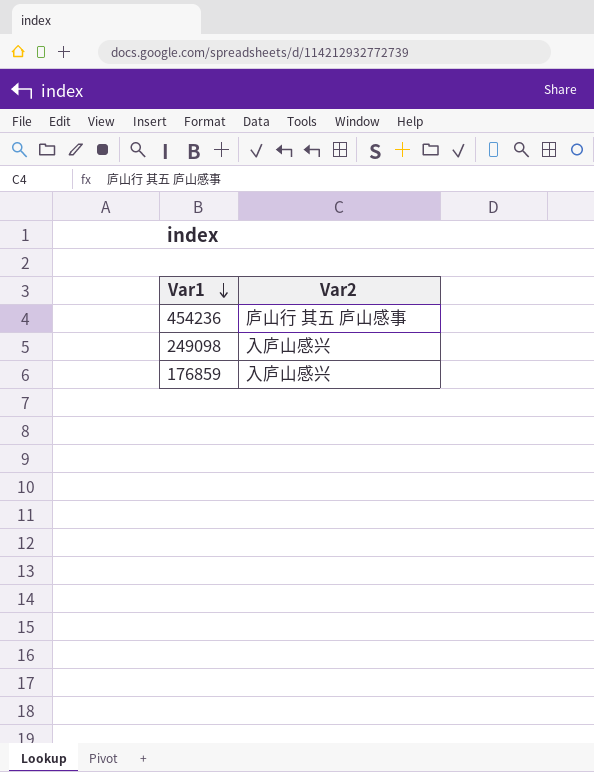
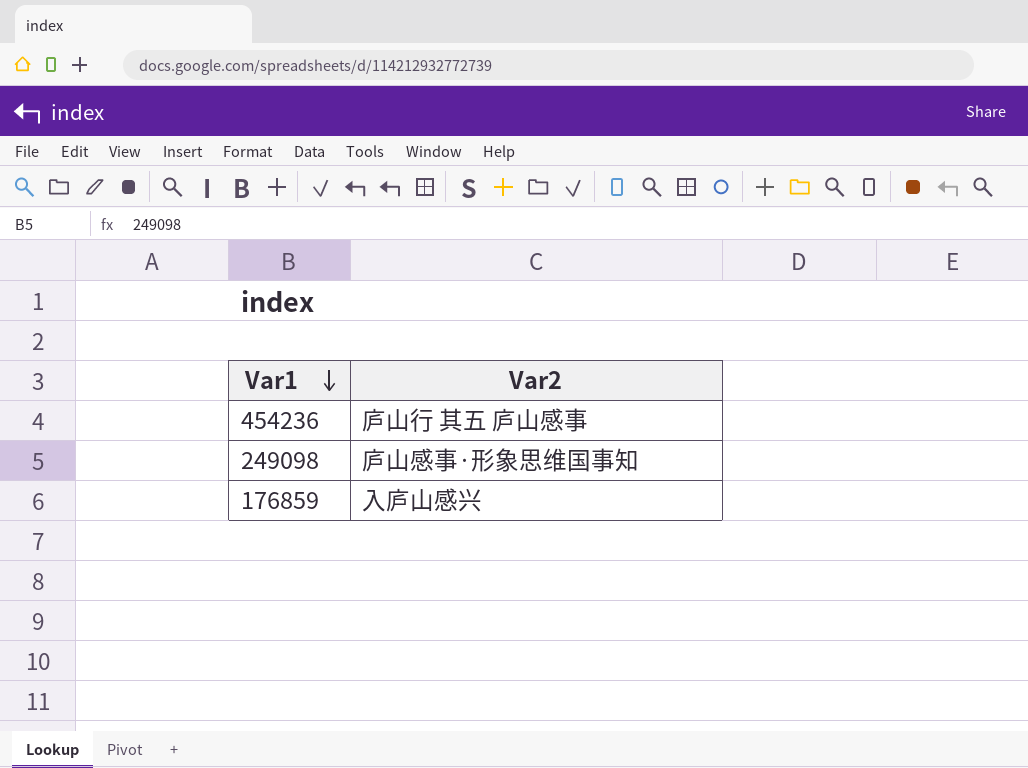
249098 | Var2: 入庐山感兴 -> 庐山感事·形象思维国事知

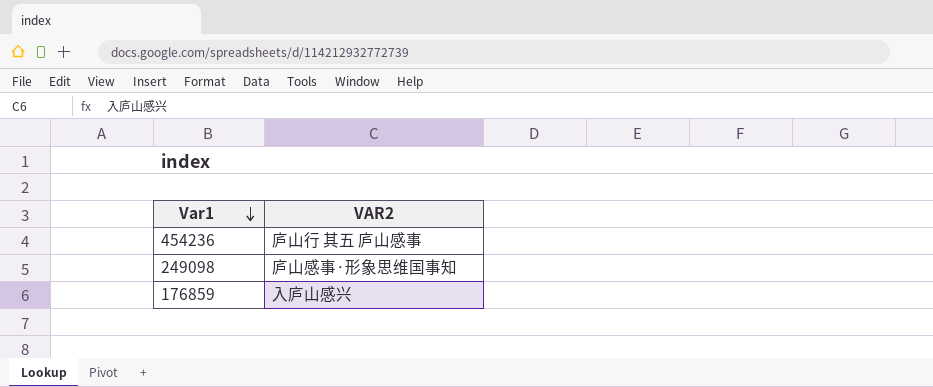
column name: Var2 -> VAR2

